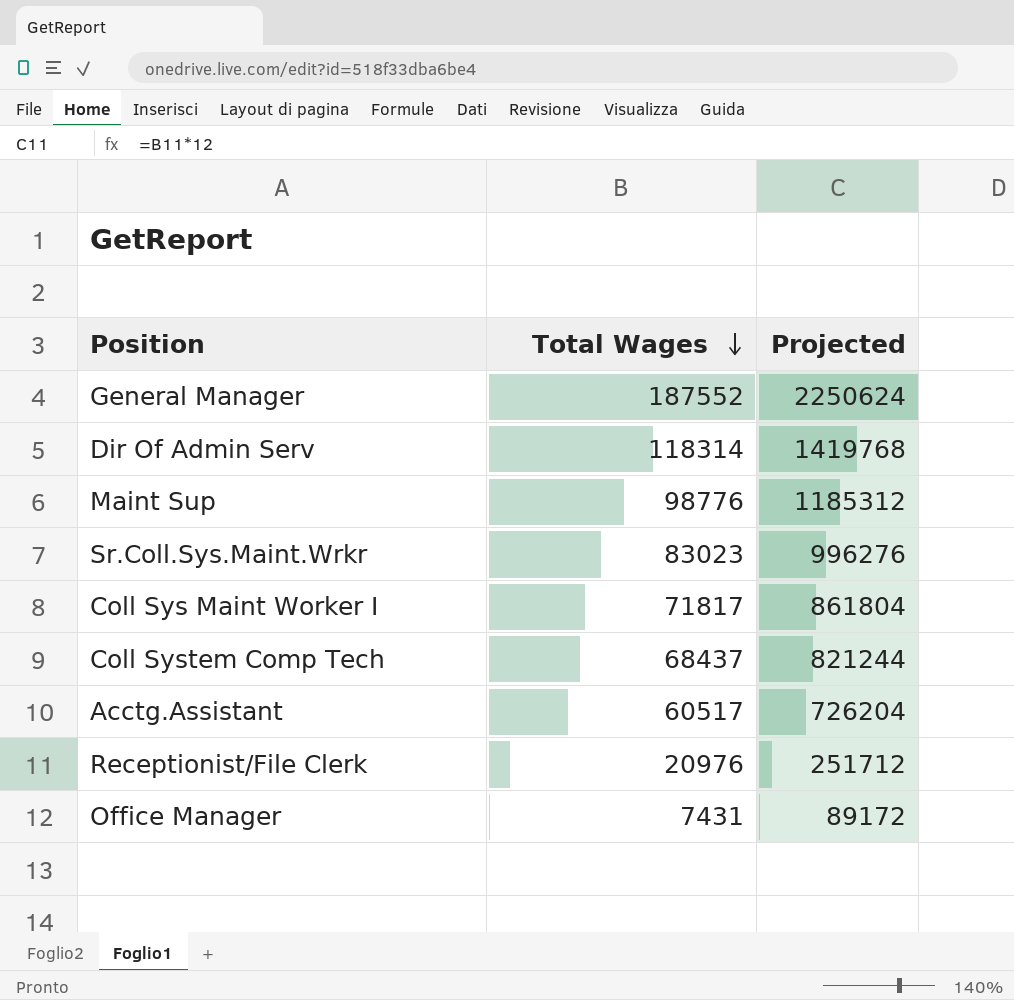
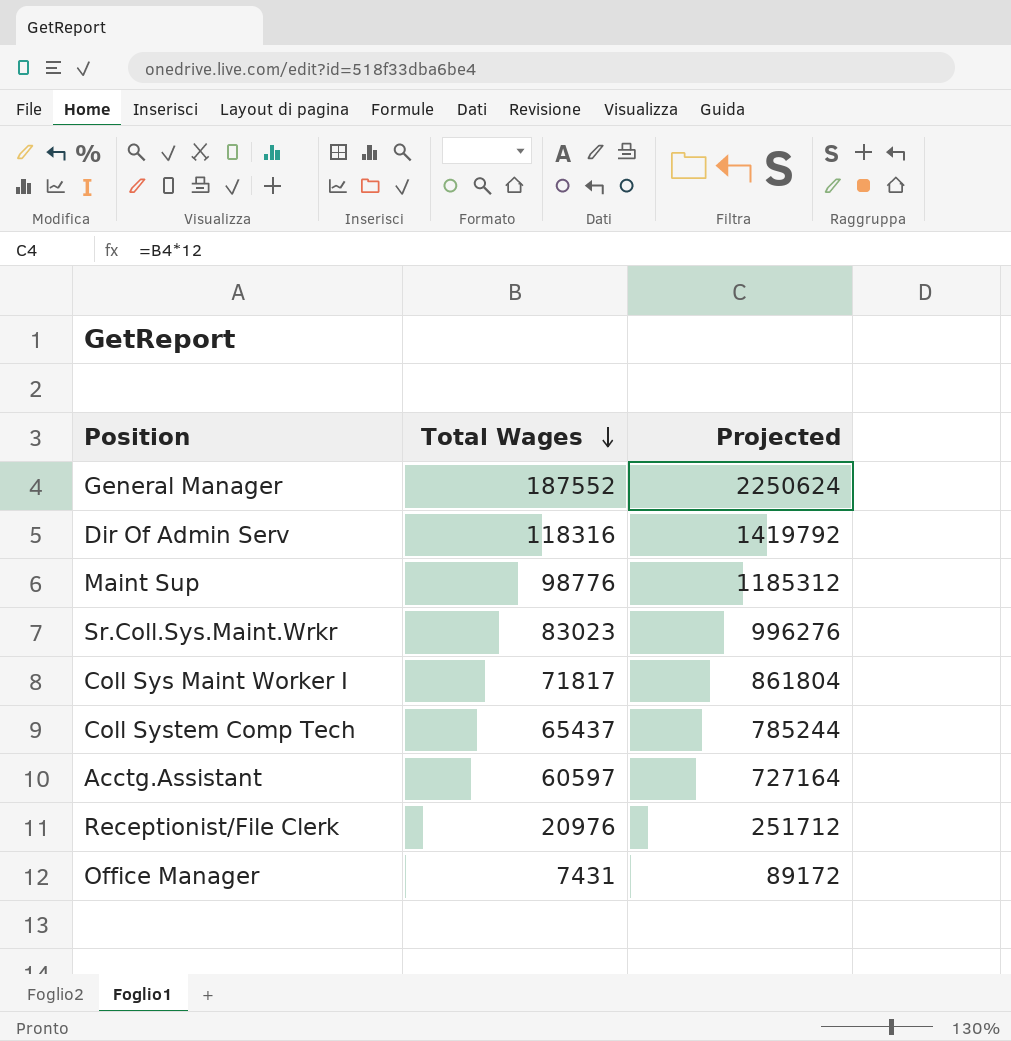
Dir Of Admin Serv | Total Wages: 118314 -> 118316
Dir Of Admin Serv | Projected: 1419768 -> 1419792
Coll System Comp Tech | Total Wages: 68437 -> 65437
Coll System Comp Tech | Projected: 821244 -> 785244
Acctg.Assistant | Total Wages: 60517 -> 60597
Acctg.Assistant | Projected: 726204 -> 727164

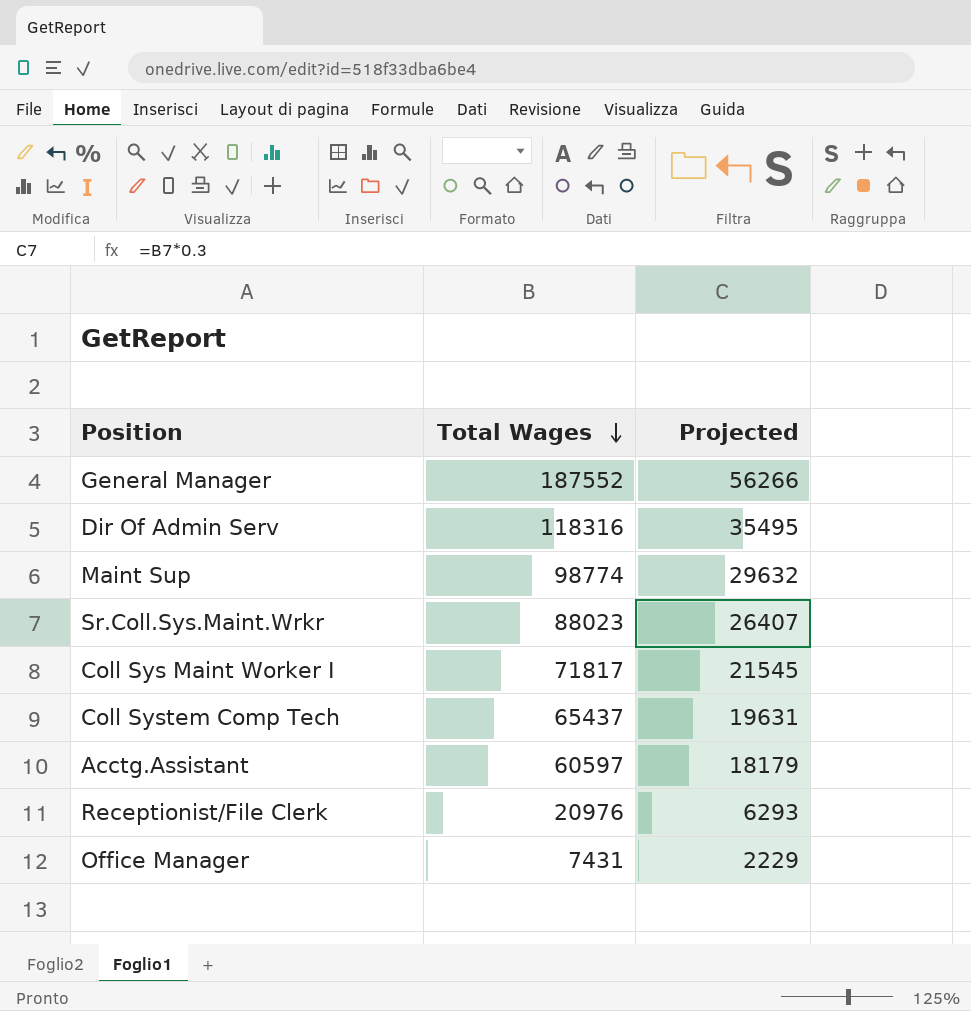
column Projected | formula: [Total Wages] * 12 -> [Total Wages] * 0.3
Maint Sup | Total Wages: 98776 -> 98774
Sr.Coll.Sys.Maint.Wrkr | Total Wages: 83023 -> 88023

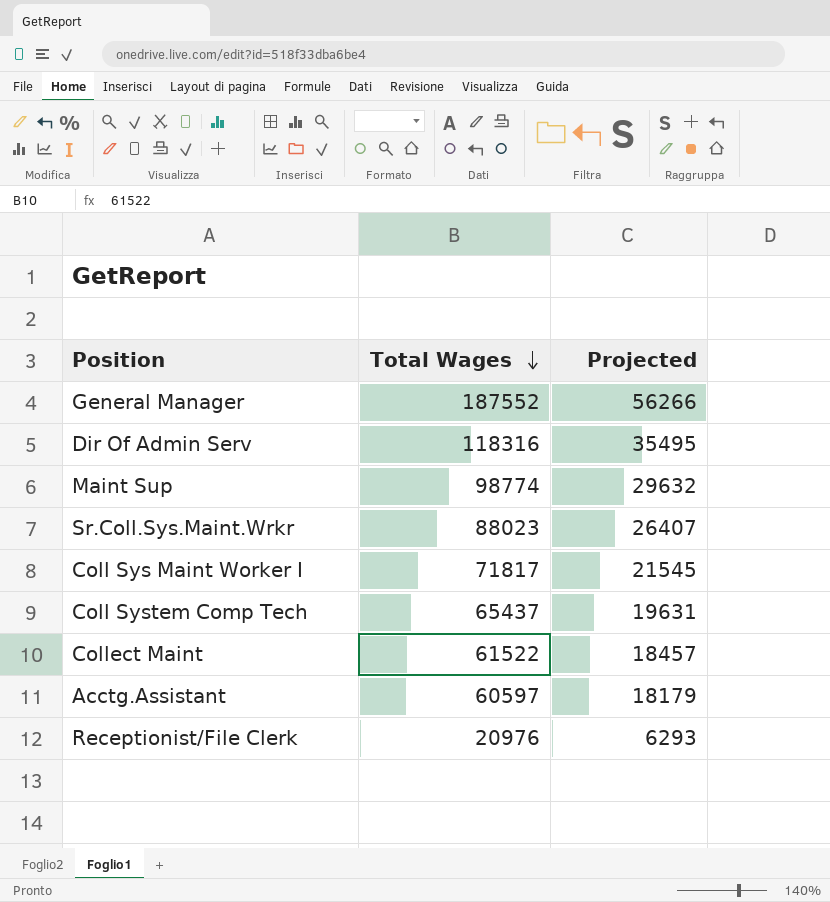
row Office Manager: 7431 | 2229 -> none
row Collect Maint: none -> 61522 | 18457

